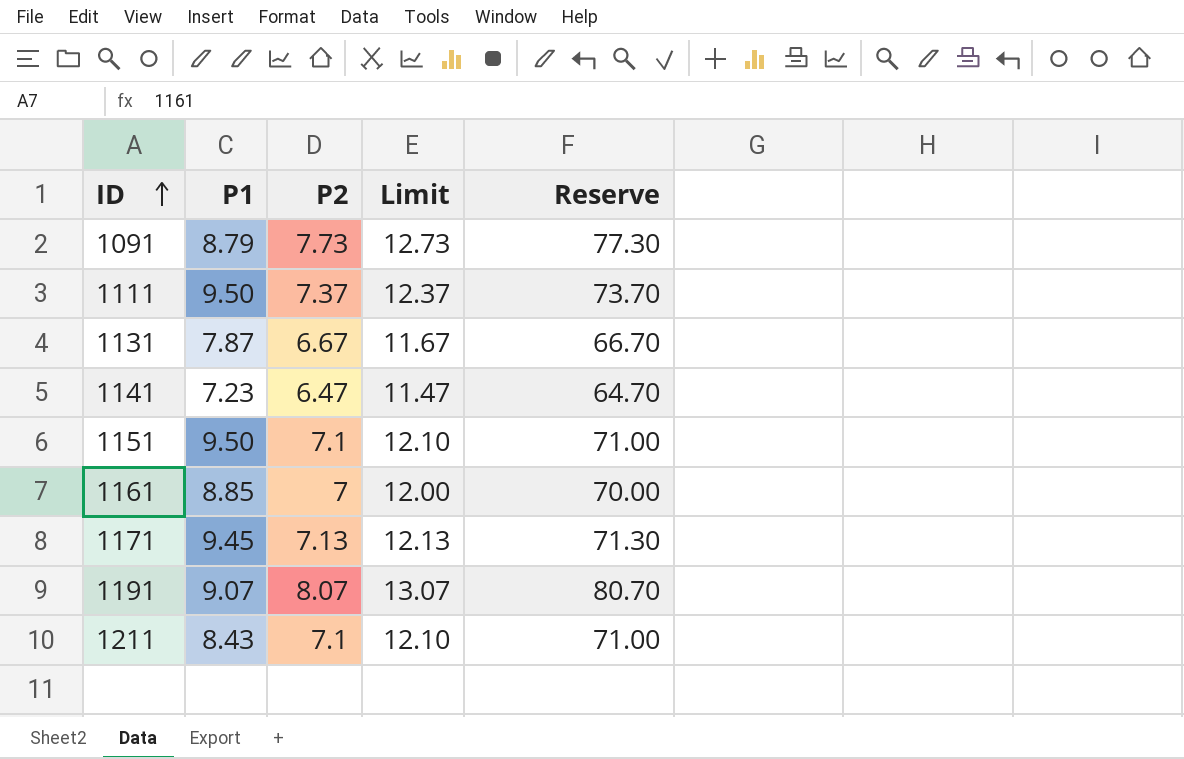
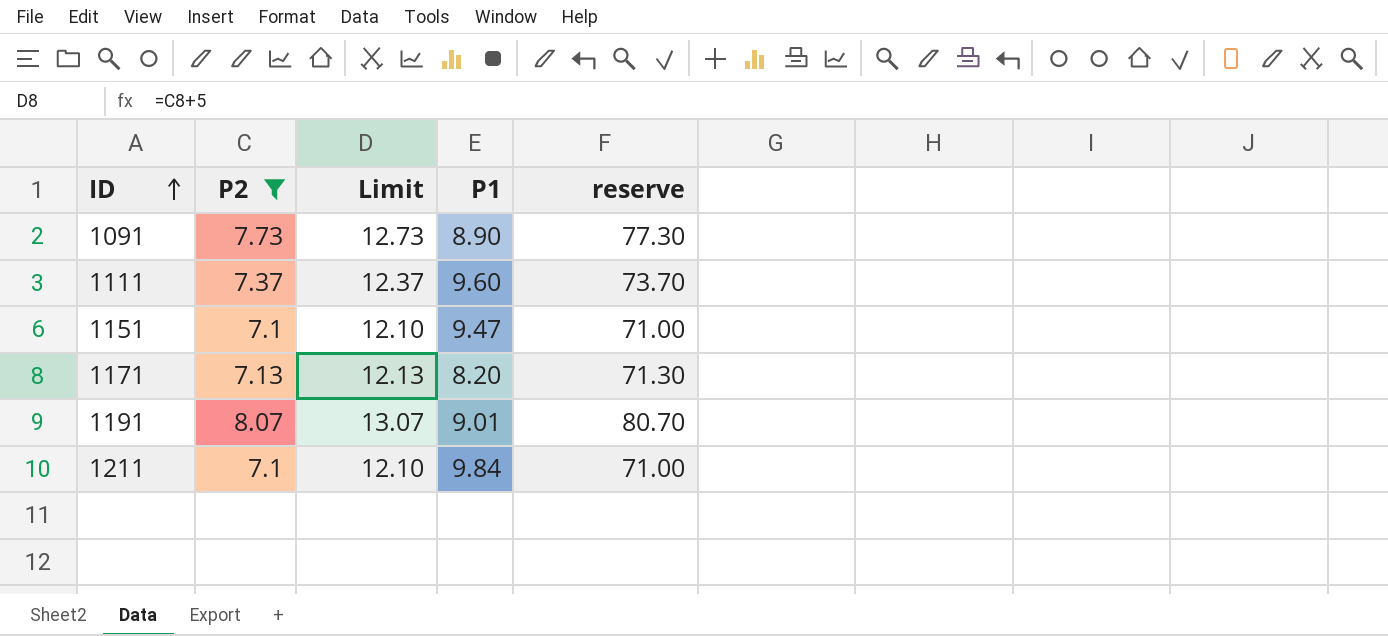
filter: none -> P2 >= 7.1
column P1 | position: 2 -> 4
column name: Reserve -> reserve
1091 | P1: 8.79 -> 8.90
1111 | P1: 9.50 -> 9.60
1151 | P1: 9.50 -> 9.47
1171 | P1: 9.45 -> 8.20
1191 | P1: 9.07 -> 9.01
1211 | P1: 8.43 -> 9.84

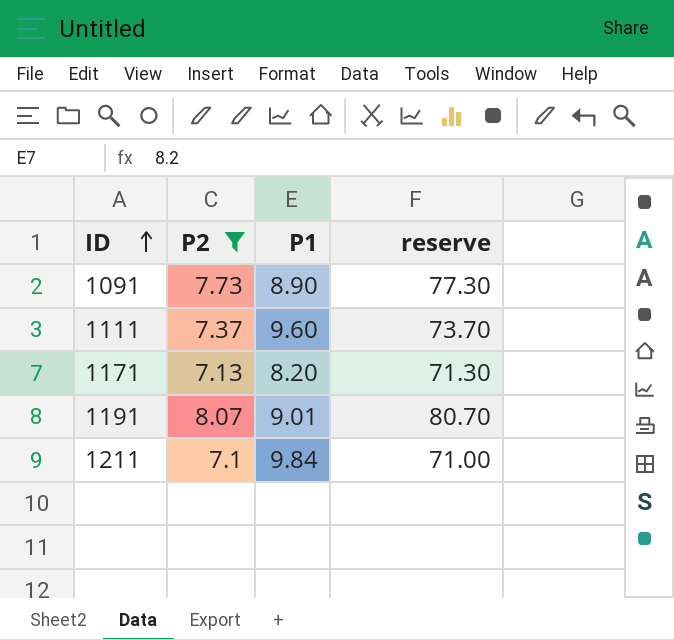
column Limit | formula: [P2] + 5 -> none
row 1151: 7.1 | 12.10 | 9.47 | 71.00 -> none

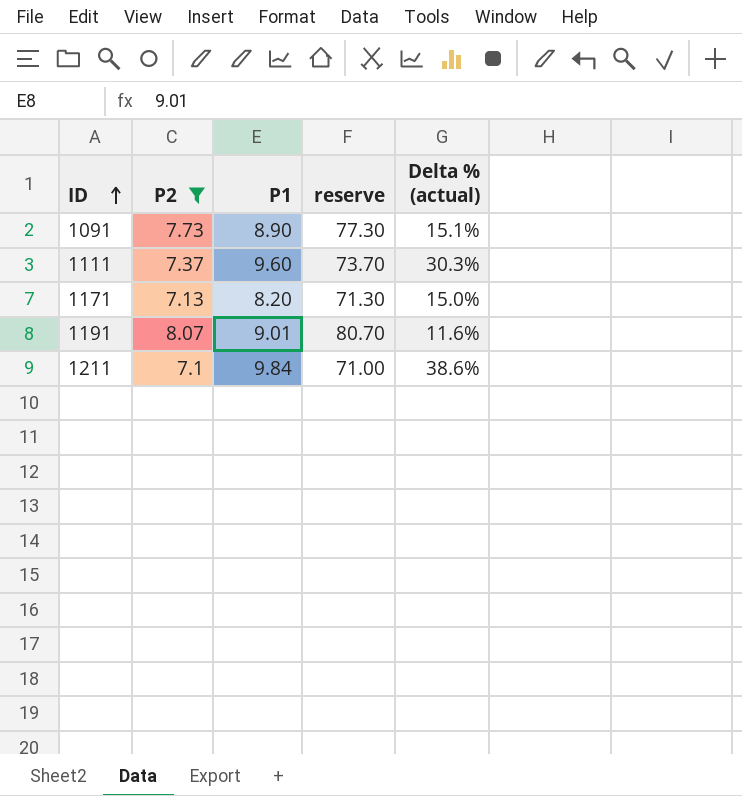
column Delta % (actual) | formula: none -> ([P1] - [P2]) / [P2]

